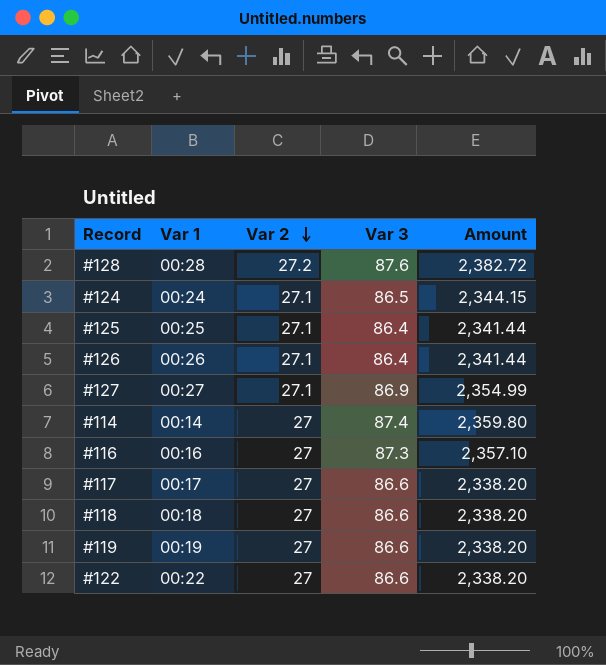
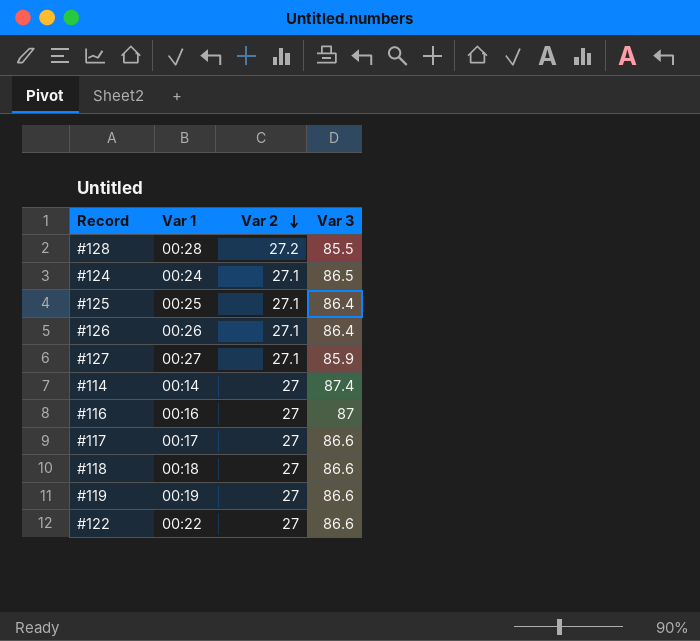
column Amount | formula: [Var 2] * [Var 3] -> none
#128 | Var 3: 87.6 -> 85.5
#127 | Var 3: 86.9 -> 85.9
#116 | Var 3: 87.3 -> 87

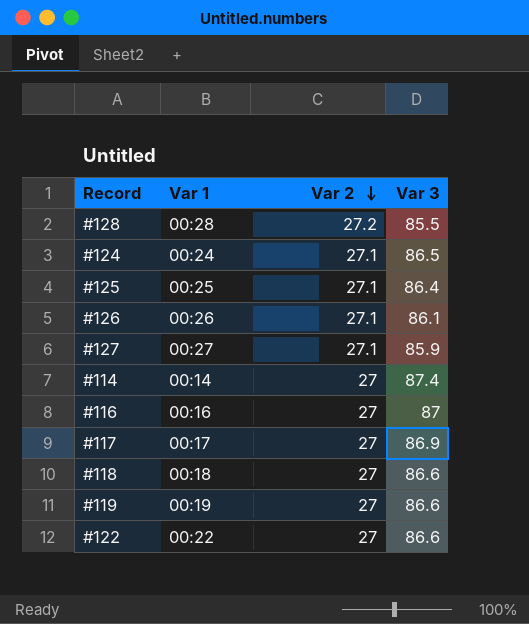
#126 | Var 3: 86.4 -> 86.1
#117 | Var 3: 86.6 -> 86.9

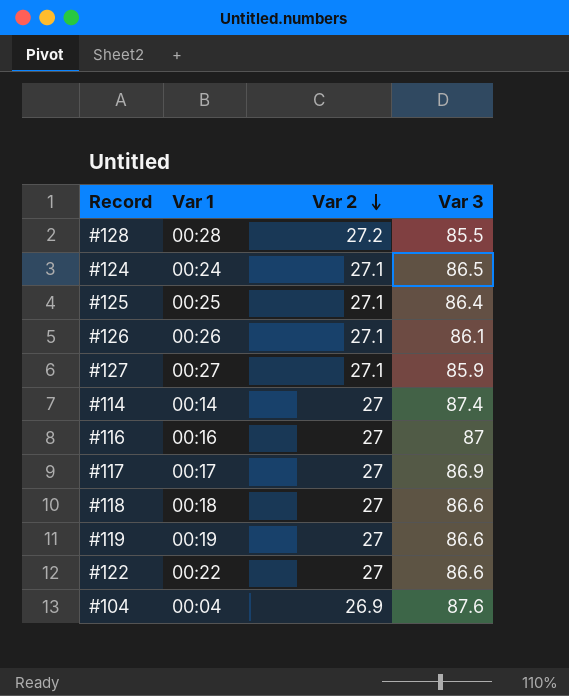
row #104: none -> 00:04 | 26.9 | 87.6

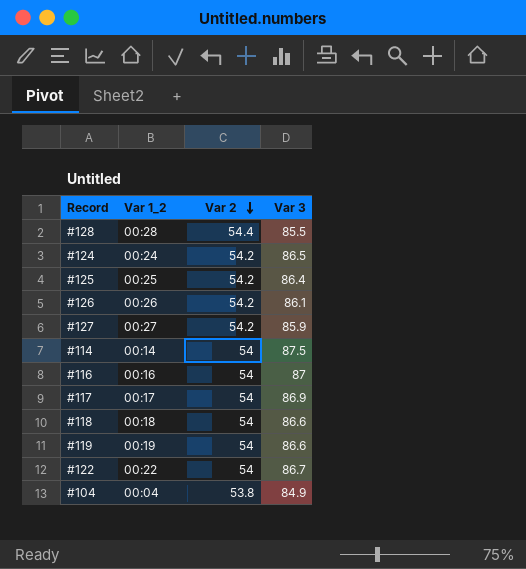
column name: Var 1 -> Var 1_2
#128 | Var 2: 27.2 -> 54.4
#124 | Var 2: 27.1 -> 54.2
#125 | Var 2: 27.1 -> 54.2
#126 | Var 2: 27.1 -> 54.2
#127 | Var 2: 27.1 -> 54.2
#114 | Var 2: 27 -> 54
#114 | Var 3: 87.4 -> 87.5
#116 | Var 2: 27 -> 54
#117 | Var 2: 27 -> 54
#118 | Var 2: 27 -> 54
#119 | Var 2: 27 -> 54
#122 | Var 2: 27 -> 54
#122 | Var 3: 86.6 -> 86.7
#104 | Var 2: 26.9 -> 53.8
#104 | Var 3: 87.6 -> 84.9

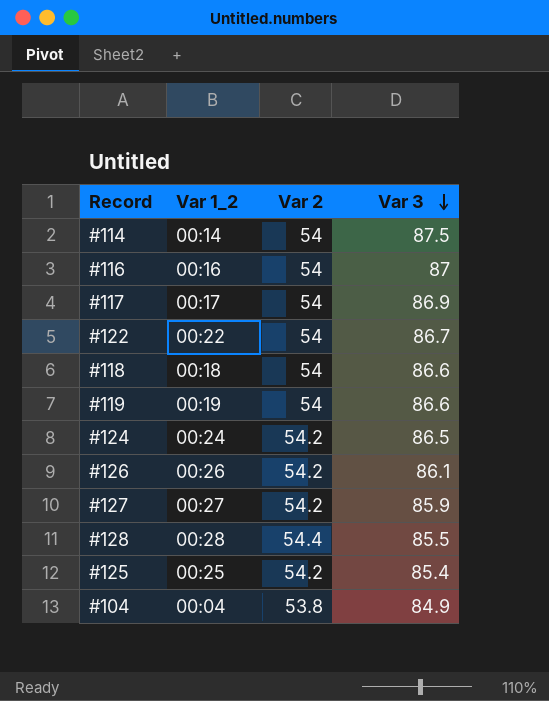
row order: Var 2 descending -> Var 3 descending
#125 | Var 3: 86.4 -> 85.4

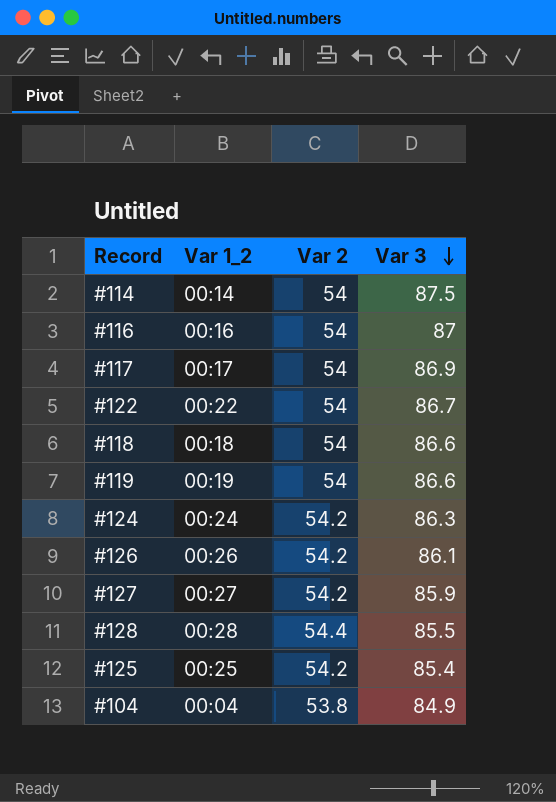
#124 | Var 3: 86.5 -> 86.3

